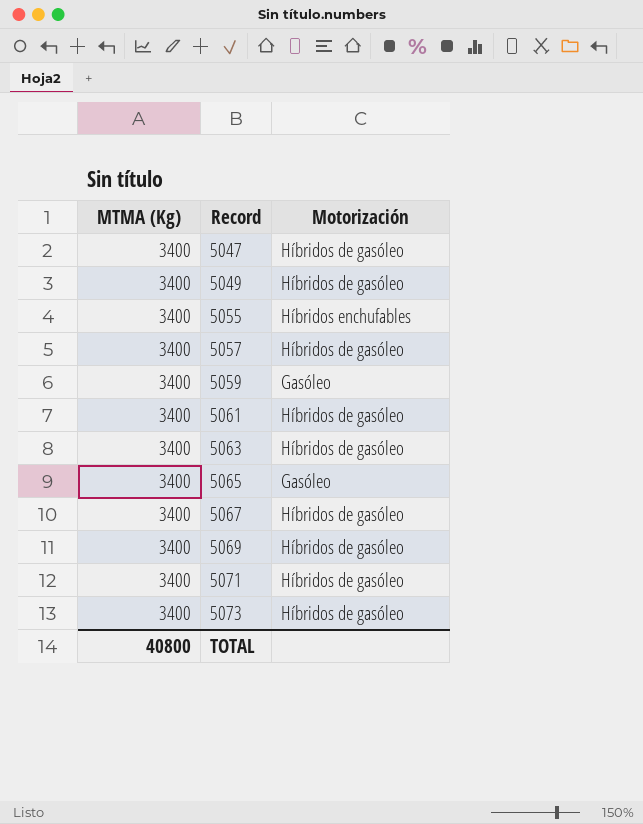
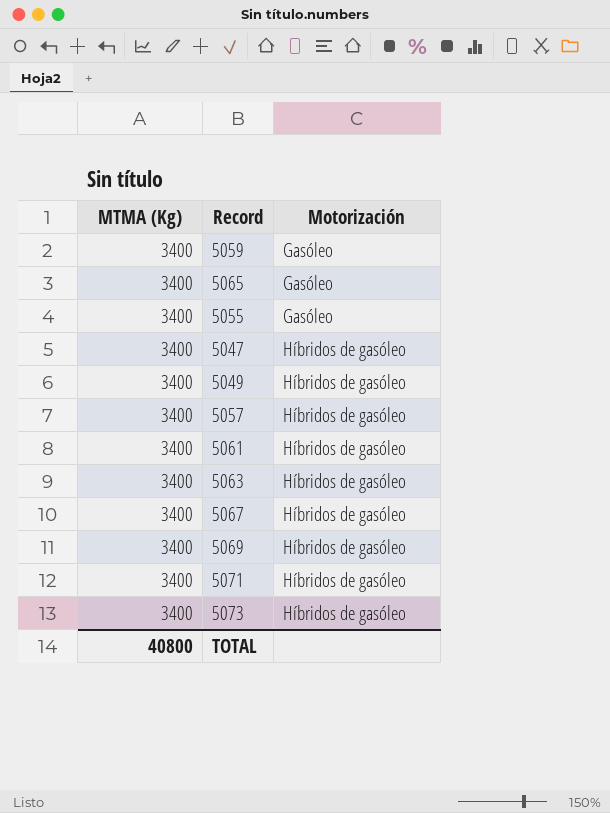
row order: Record ascending -> Motorización ascending
5055 | Motorización: Híbridos enchufables -> Gasóleo

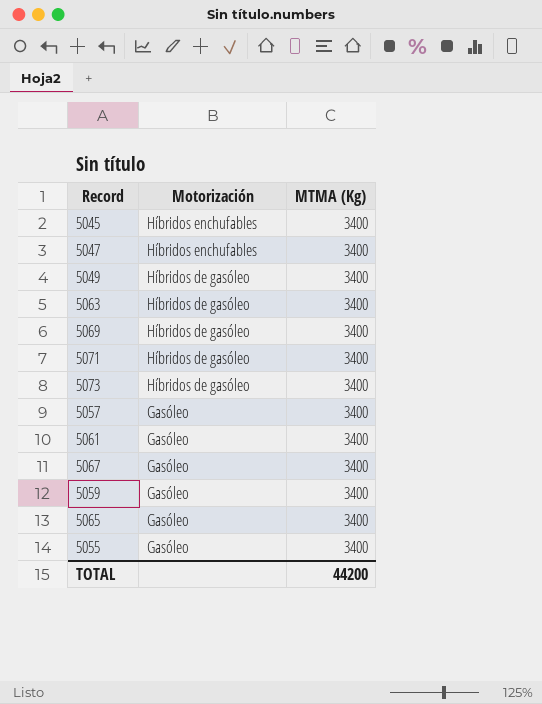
row order: Motorización ascending -> Motorización descending
column MTMA (Kg) | position: 1 -> 3
row 5045: none -> Híbridos enchufables | 3400
5047 | Motorización: Híbridos de gasóleo -> Híbridos enchufables
5057 | Motorización: Híbridos de gasóleo -> Gasóleo
5061 | Motorización: Híbridos de gasóleo -> Gasóleo
5067 | Motorización: Híbridos de gasóleo -> Gasóleo
TOTAL | MTMA (Kg): 40800 -> 44200

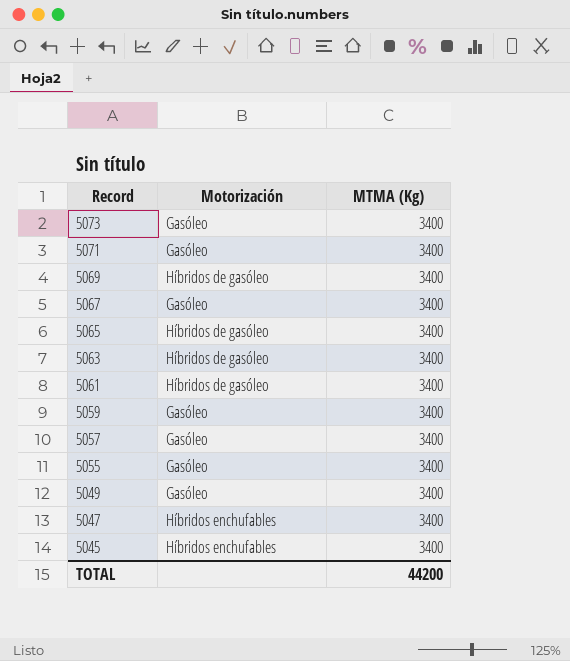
row order: Motorización descending -> Record descending
5073 | Motorización: Híbridos de gasóleo -> Gasóleo
5071 | Motorización: Híbridos de gasóleo -> Gasóleo
5065 | Motorización: Gasóleo -> Híbridos de gasóleo
5061 | Motorización: Gasóleo -> Híbridos de gasóleo
5049 | Motorización: Híbridos de gasóleo -> Gasóleo

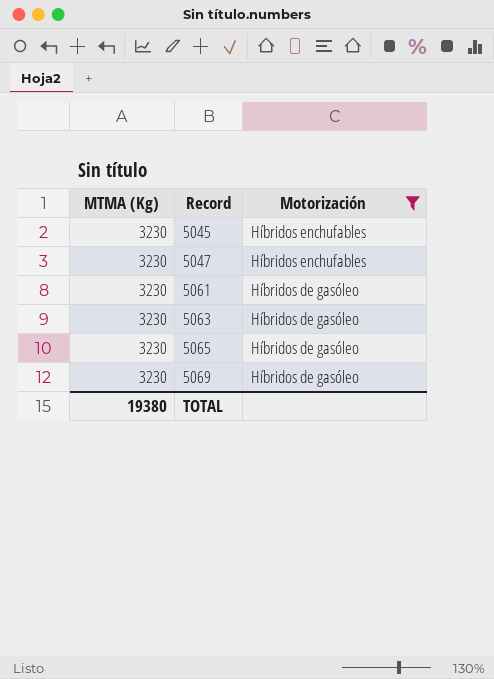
filter: none -> Motorización != Gasóleo
row order: Record descending -> Record ascending
column MTMA (Kg) | position: 3 -> 1
5045 | MTMA (Kg): 3400 -> 3230
5047 | MTMA (Kg): 3400 -> 3230
5061 | MTMA (Kg): 3400 -> 3230
5063 | MTMA (Kg): 3400 -> 3230
5065 | MTMA (Kg): 3400 -> 3230
5069 | MTMA (Kg): 3400 -> 3230
TOTAL | MTMA (Kg): 44200 -> 19380

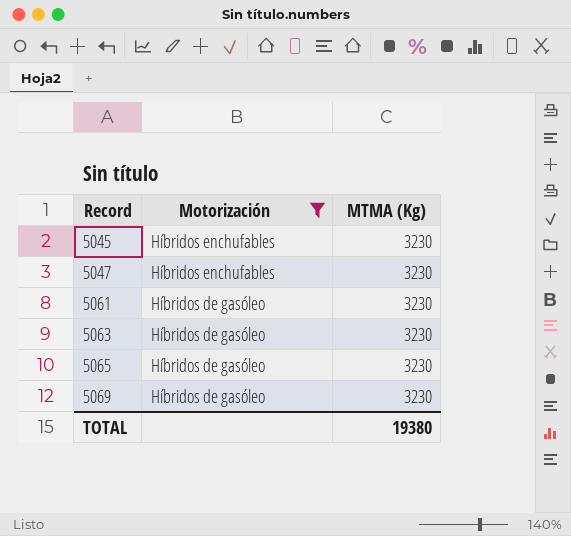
column MTMA (Kg) | position: 1 -> 3

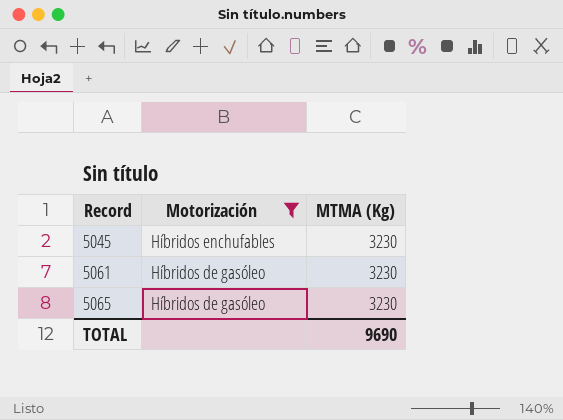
row 5047: Híbridos enchufables | 3230 -> none
row 5063: Híbridos de gasóleo | 3230 -> none
row 5069: Híbridos de gasóleo | 3230 -> none
TOTAL | MTMA (Kg): 19380 -> 9690

